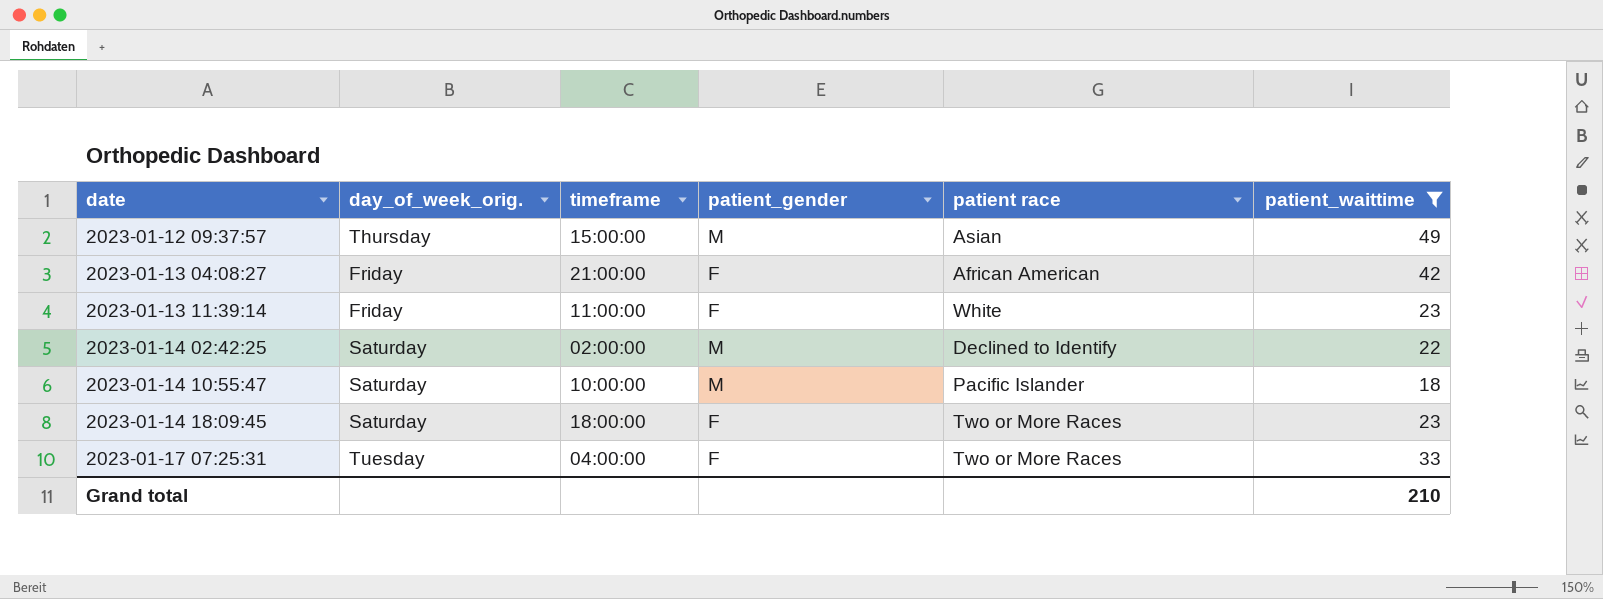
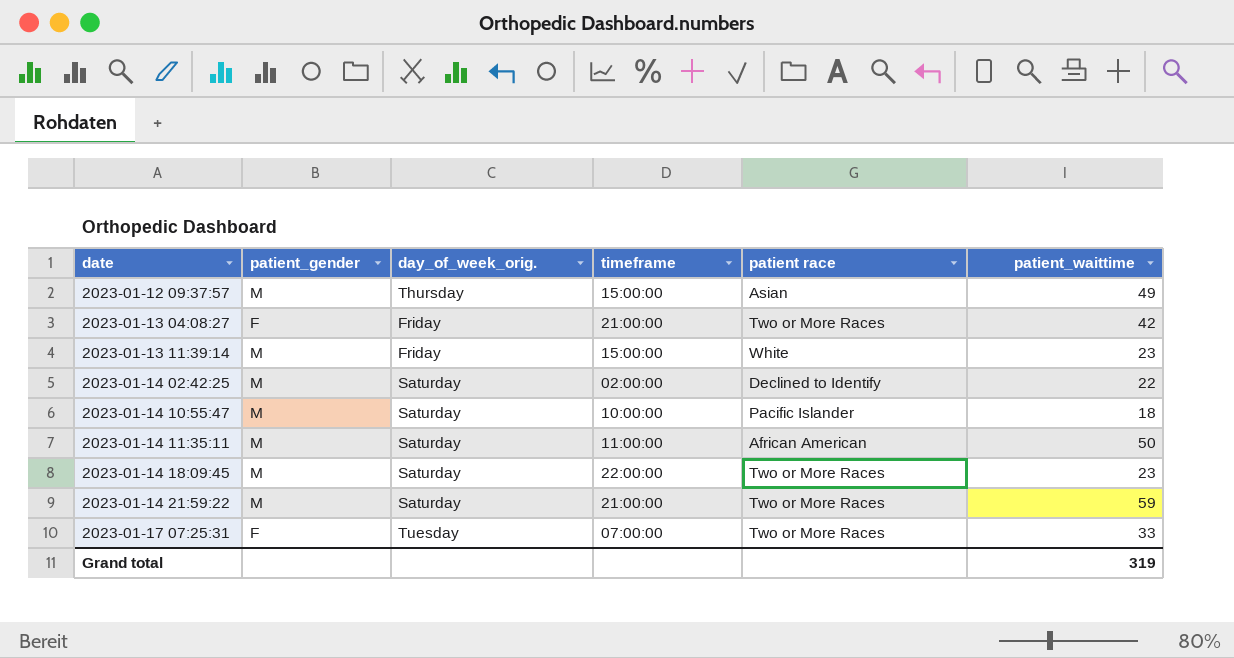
filter: patient_waittime <= 49 -> none
column patient_gender | position: 4 -> 2
2023-01-13 04:08:27 | patient race: African American -> Two or More Races
2023-01-13 11:39:14 | patient_gender: F -> M
2023-01-13 11:39:14 | timeframe: 11:00:00 -> 15:00:00
2023-01-14 18:09:45 | patient_gender: F -> M
2023-01-14 18:09:45 | timeframe: 18:00:00 -> 22:00:00
2023-01-17 07:25:31 | timeframe: 04:00:00 -> 07:00:00
Grand total | patient_waittime: 210 -> 319

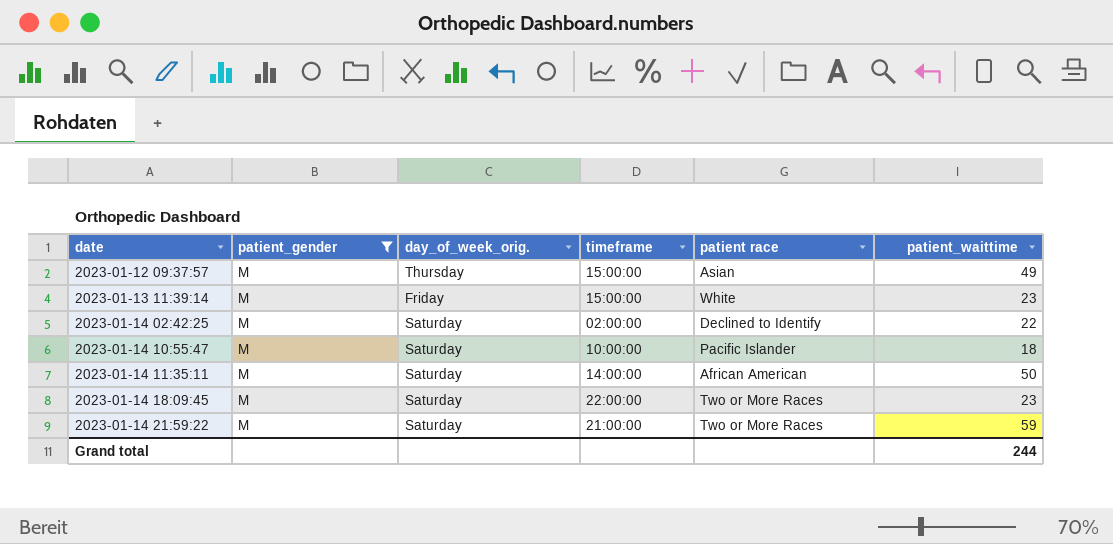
filter: none -> patient_gender = M
2023-01-14 11:35:11 | timeframe: 11:00:00 -> 14:00:00
Grand total | patient_waittime: 319 -> 244

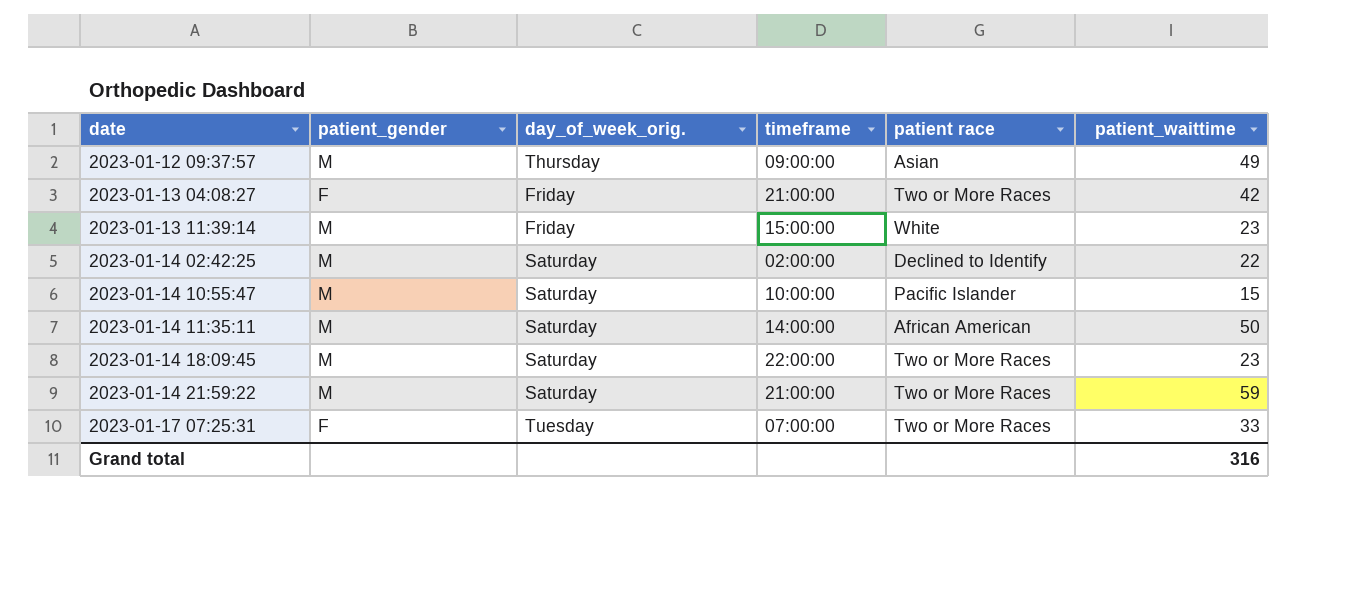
filter: patient_gender = M -> none
2023-01-12 09:37:57 | timeframe: 15:00:00 -> 09:00:00
2023-01-14 10:55:47 | patient_waittime: 18 -> 15
Grand total | patient_waittime: 244 -> 316

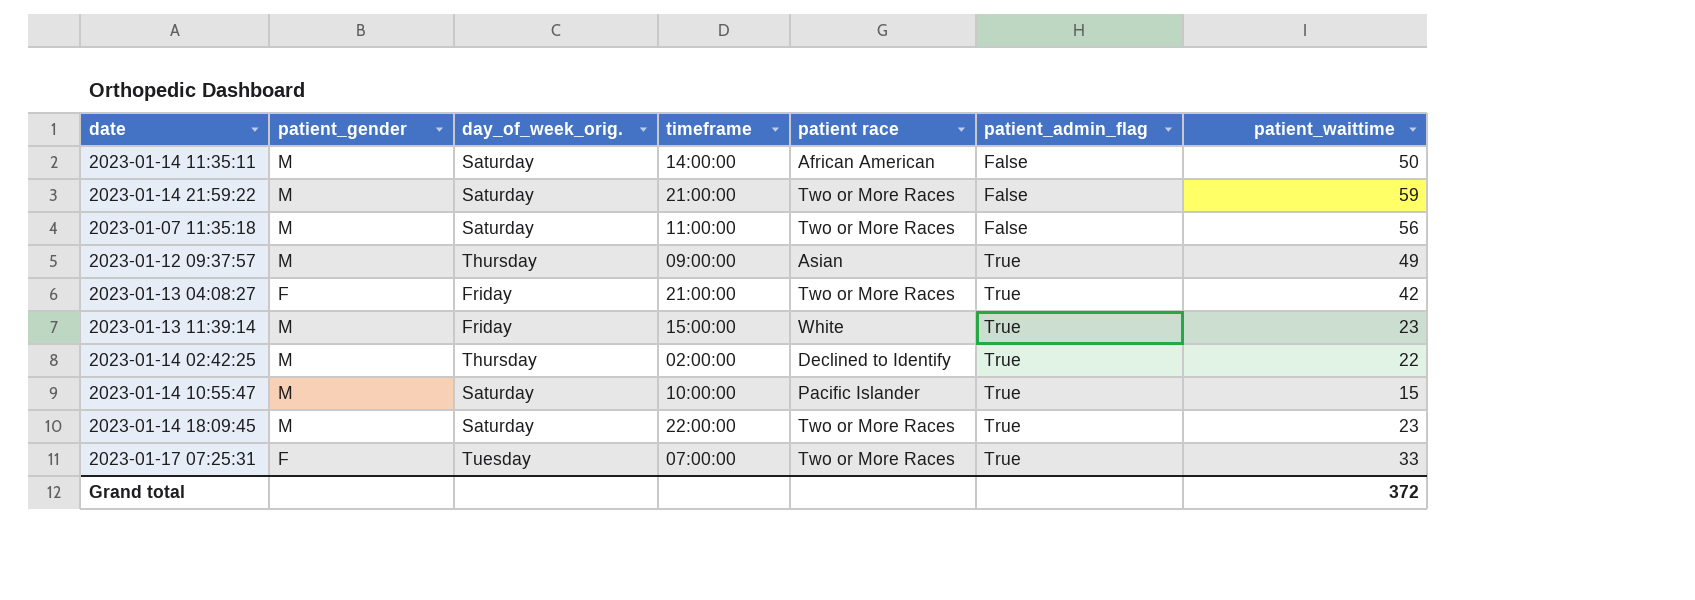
row order: date ascending -> patient_admin_flag ascending
column patient_admin_flag | position: none -> 6
row 2023-01-07 11:35:18: none -> M | Saturday | 11:00:00 | Two or More Races | False | 56
2023-01-14 02:42:25 | day_of_week_orig.: Saturday -> Thursday
Grand total | patient_waittime: 316 -> 372

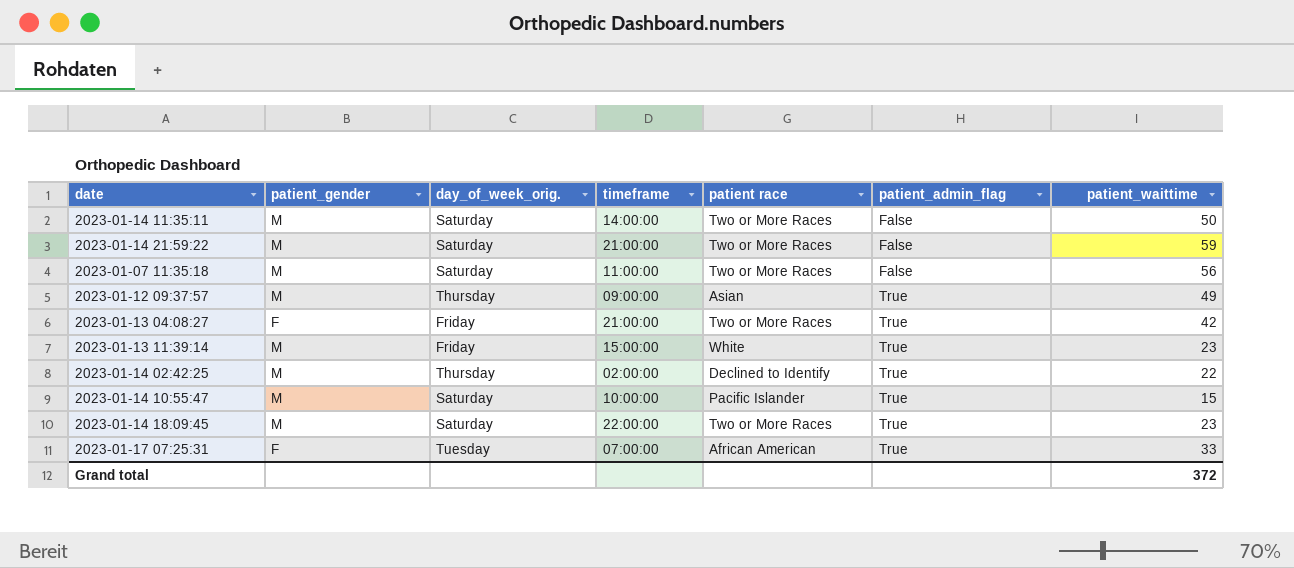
2023-01-14 11:35:11 | patient race: African American -> Two or More Races
2023-01-17 07:25:31 | patient race: Two or More Races -> African American

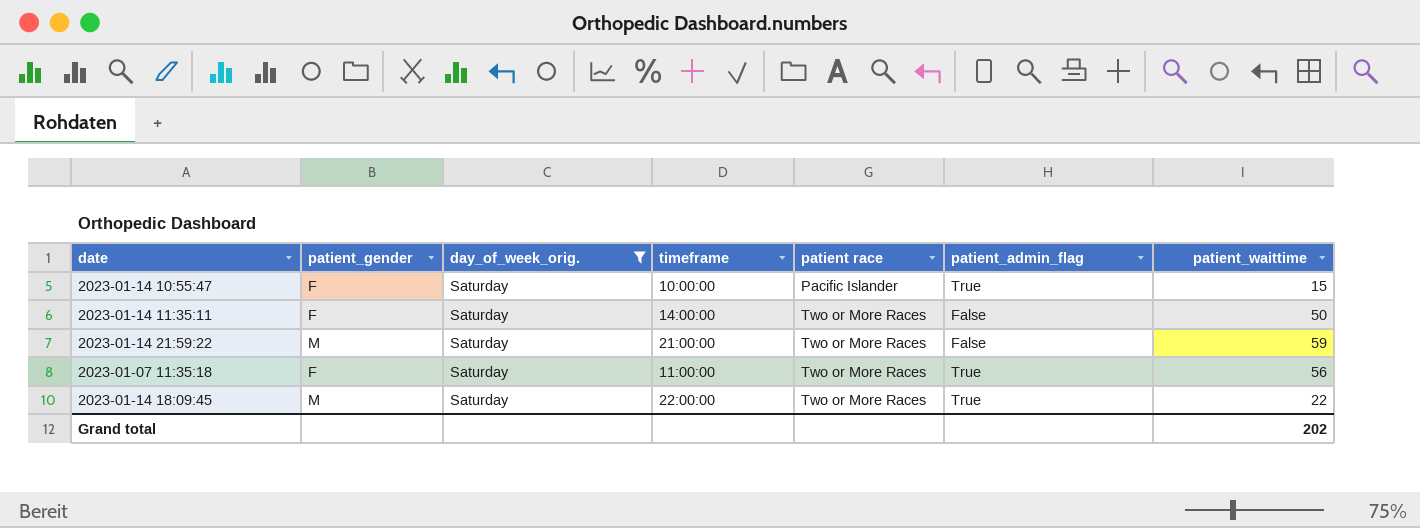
filter: none -> day_of_week_orig. = Saturday
row order: patient_admin_flag ascending -> patient race ascending
2023-01-14 10:55:47 | patient_gender: M -> F
2023-01-14 11:35:11 | patient_gender: M -> F
2023-01-07 11:35:18 | patient_gender: M -> F
2023-01-07 11:35:18 | patient_admin_flag: False -> True
2023-01-14 18:09:45 | patient_waittime: 23 -> 22
Grand total | patient_waittime: 372 -> 202

